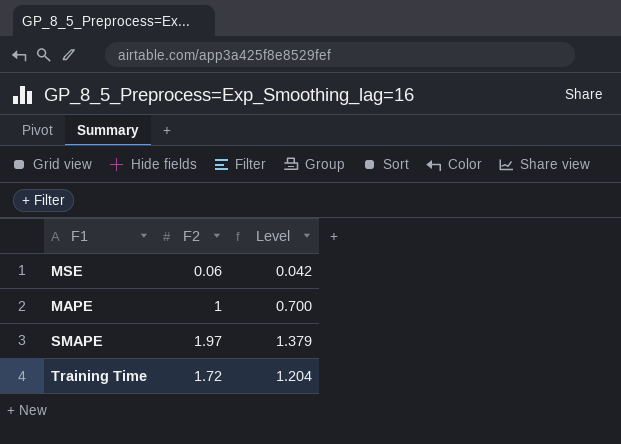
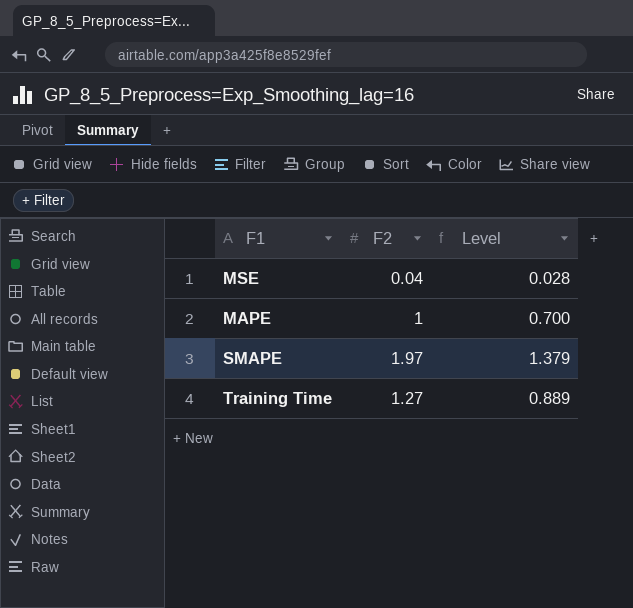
MSE | F2: 0.06 -> 0.04
MSE | Level: 0.042 -> 0.028
Training Time | F2: 1.72 -> 1.27
Training Time | Level: 1.204 -> 0.889

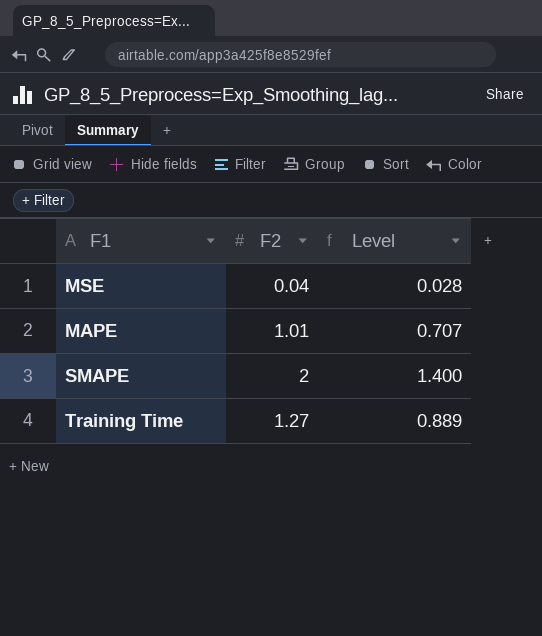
MAPE | F2: 1 -> 1.01
MAPE | Level: 0.700 -> 0.707
SMAPE | F2: 1.97 -> 2
SMAPE | Level: 1.379 -> 1.400

